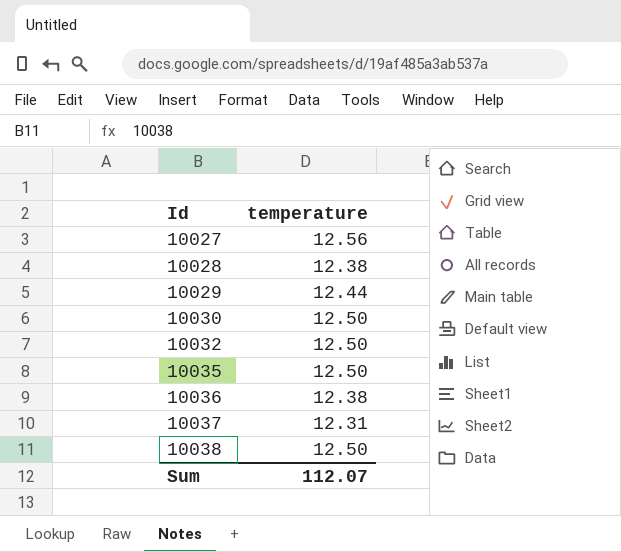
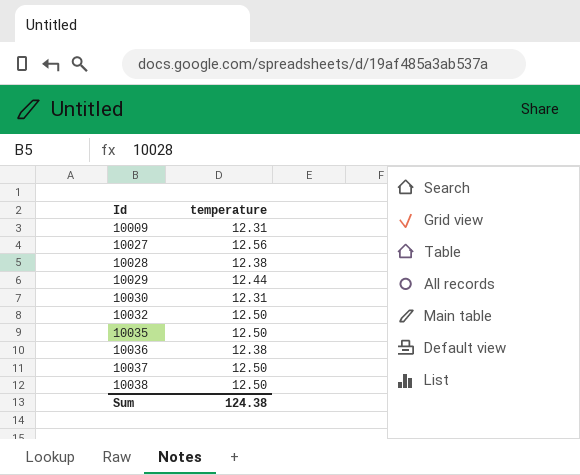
row 10009: none -> 12.31
10030 | temperature: 12.50 -> 12.31
10037 | temperature: 12.31 -> 12.50
Sum | temperature: 112.07 -> 124.38

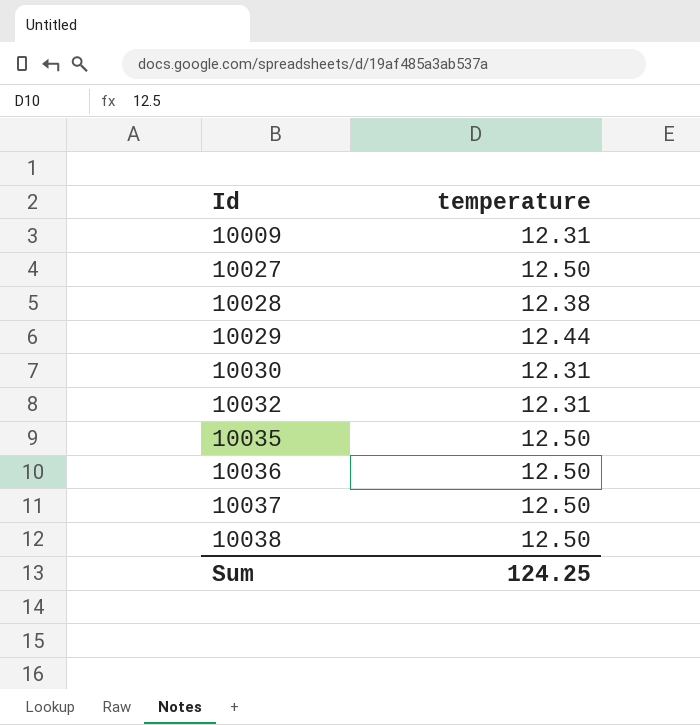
10027 | temperature: 12.56 -> 12.50
10032 | temperature: 12.50 -> 12.31
10036 | temperature: 12.38 -> 12.50
Sum | temperature: 124.38 -> 124.25

